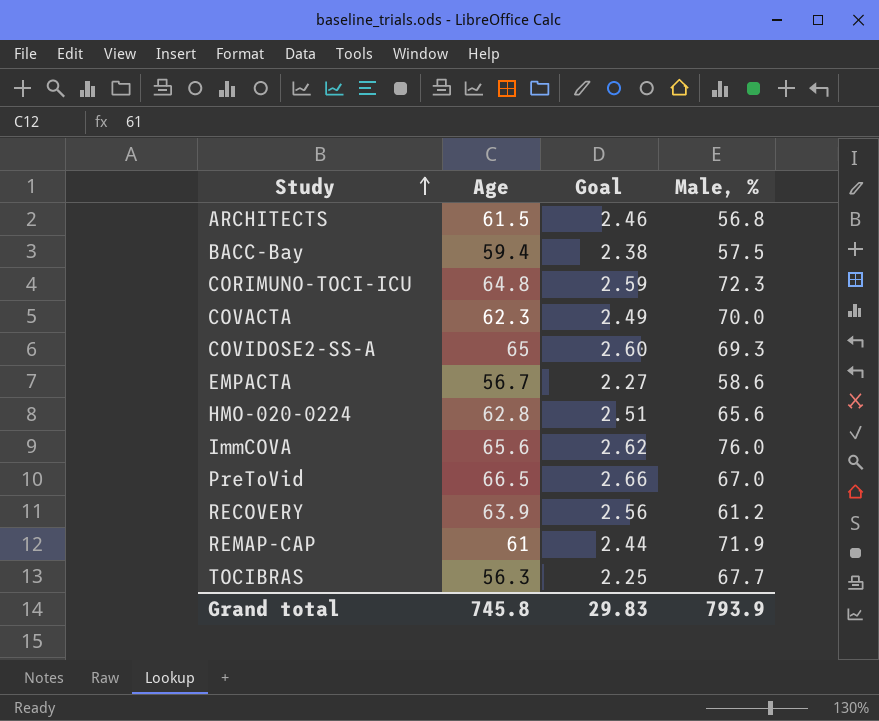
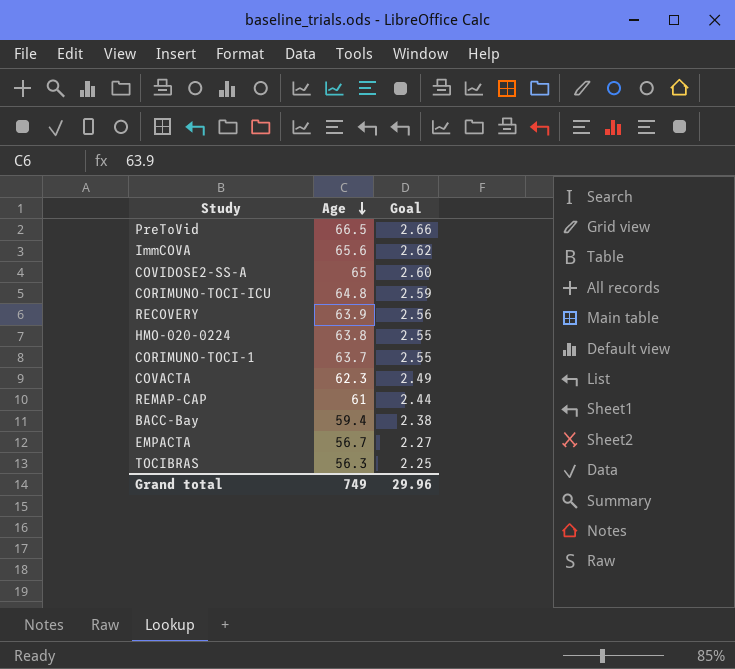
row order: Study ascending -> Age descending
column Male, % | position: 4 -> none
row ARCHITECTS: 61.5 | 2.46 | 56.8 -> none
HMO-020-0224 | Age: 62.8 -> 63.8
HMO-020-0224 | Goal: 2.51 -> 2.55
row CORIMUNO-TOCI-1: none -> 63.7 | 2.55
Grand total | Age: 745.8 -> 749
Grand total | Goal: 29.83 -> 29.96

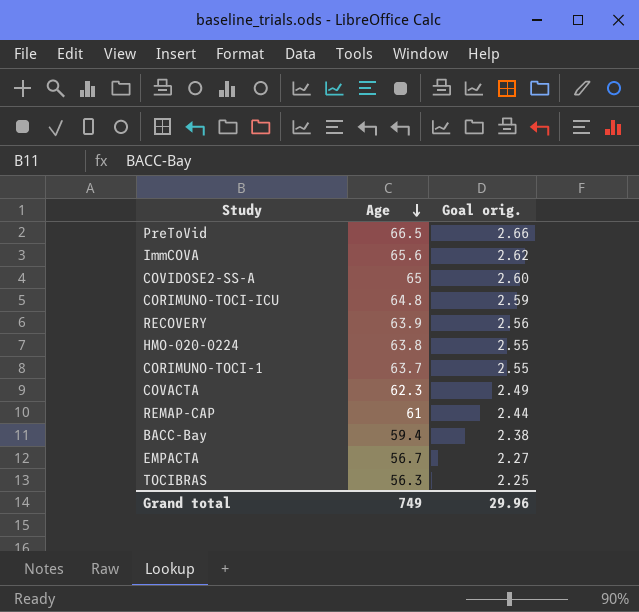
column name: Goal -> Goal orig.

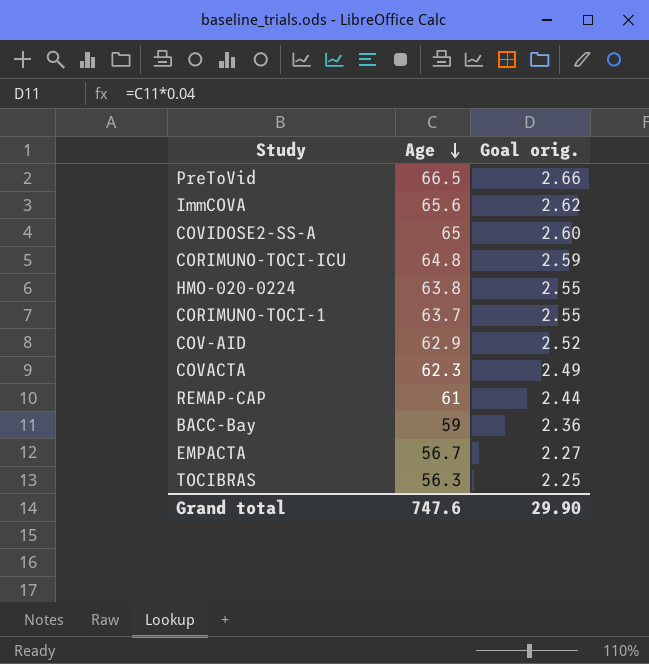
row RECOVERY: 63.9 | 2.56 -> none
row COV-AID: none -> 62.9 | 2.52
BACC-Bay | Age: 59.4 -> 59
BACC-Bay | Goal orig.: 2.38 -> 2.36
Grand total | Age: 749 -> 747.6
Grand total | Goal orig.: 29.96 -> 29.90

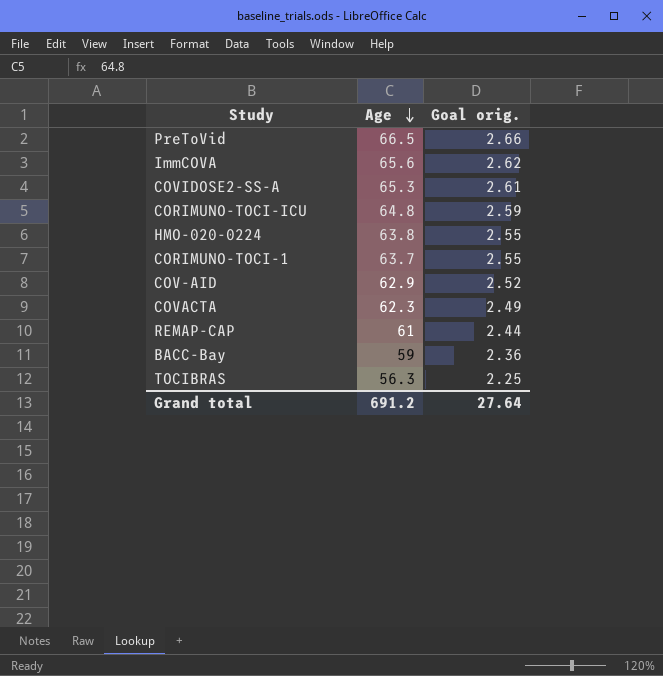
row EMPACTA: 56.7 | 2.27 -> none
COVIDOSE2-SS-A | Age: 65 -> 65.3
COVIDOSE2-SS-A | Goal orig.: 2.60 -> 2.61
Grand total | Age: 747.6 -> 691.2
Grand total | Goal orig.: 29.90 -> 27.64

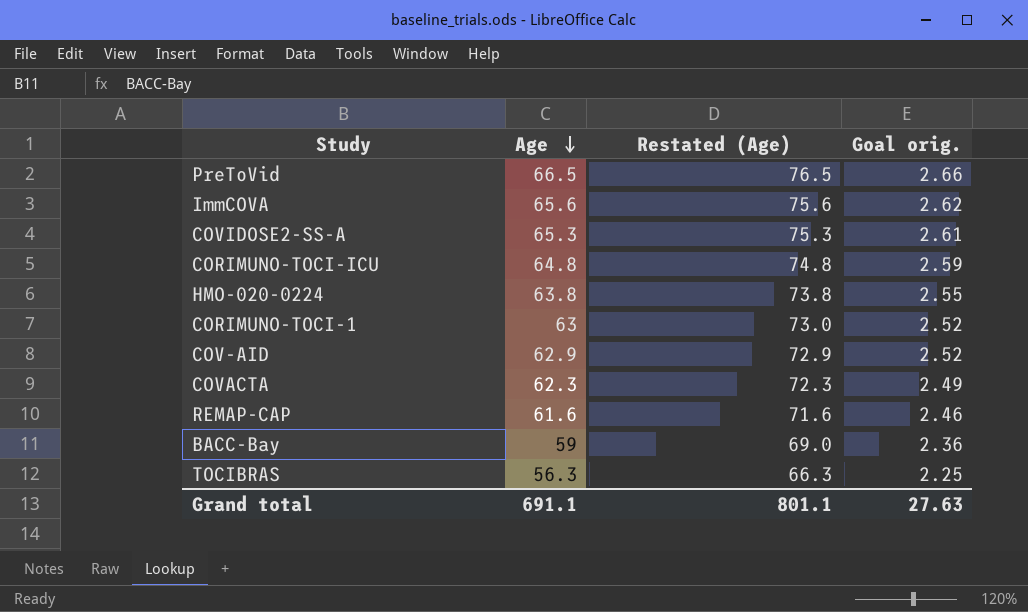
column Restated (Age) | formula: none -> [Age] + 10
CORIMUNO-TOCI-1 | Age: 63.7 -> 63
CORIMUNO-TOCI-1 | Goal orig.: 2.55 -> 2.52
REMAP-CAP | Age: 61 -> 61.6
REMAP-CAP | Goal orig.: 2.44 -> 2.46
Grand total | Age: 691.2 -> 691.1
Grand total | Goal orig.: 27.64 -> 27.63

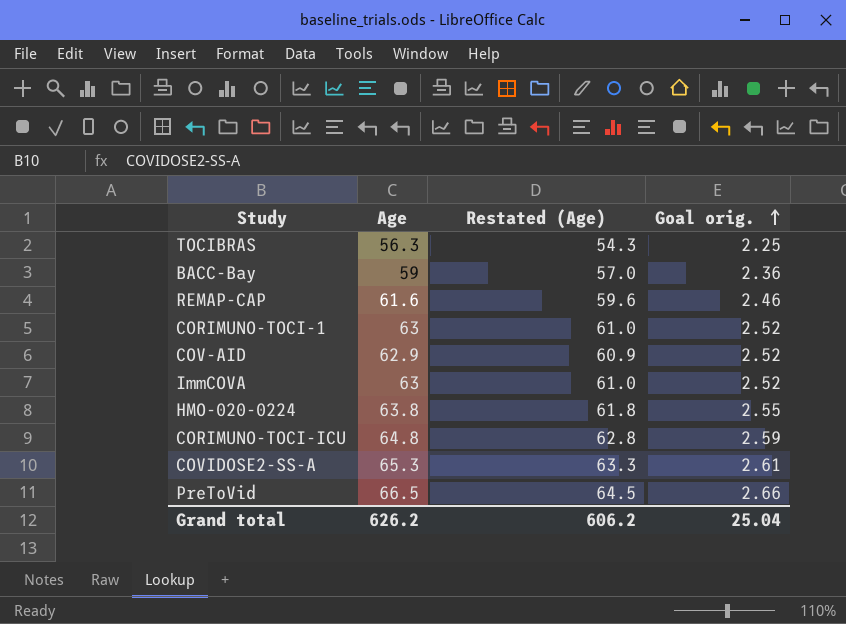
row order: Age descending -> Goal orig. ascending
column Restated (Age) | formula: [Age] + 10 -> [Age] - 2
row COVACTA: 62.3 | 72.3 | 2.49 -> none
ImmCOVA | Age: 65.6 -> 63
ImmCOVA | Goal orig.: 2.62 -> 2.52
Grand total | Age: 691.1 -> 626.2
Grand total | Restated (Age): 801.1 -> 606.2
Grand total | Goal orig.: 27.63 -> 25.04

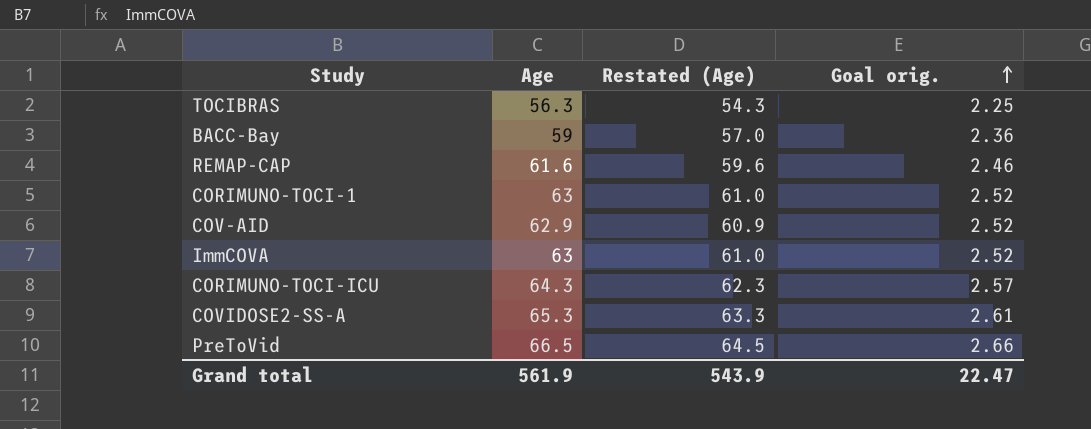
row HMO-020-0224: 63.8 | 61.8 | 2.55 -> none
CORIMUNO-TOCI-ICU | Age: 64.8 -> 64.3
CORIMUNO-TOCI-ICU | Restated (Age): 62.8 -> 62.3
CORIMUNO-TOCI-ICU | Goal orig.: 2.59 -> 2.57
Grand total | Age: 626.2 -> 561.9
Grand total | Restated (Age): 606.2 -> 543.9
Grand total | Goal orig.: 25.04 -> 22.47

